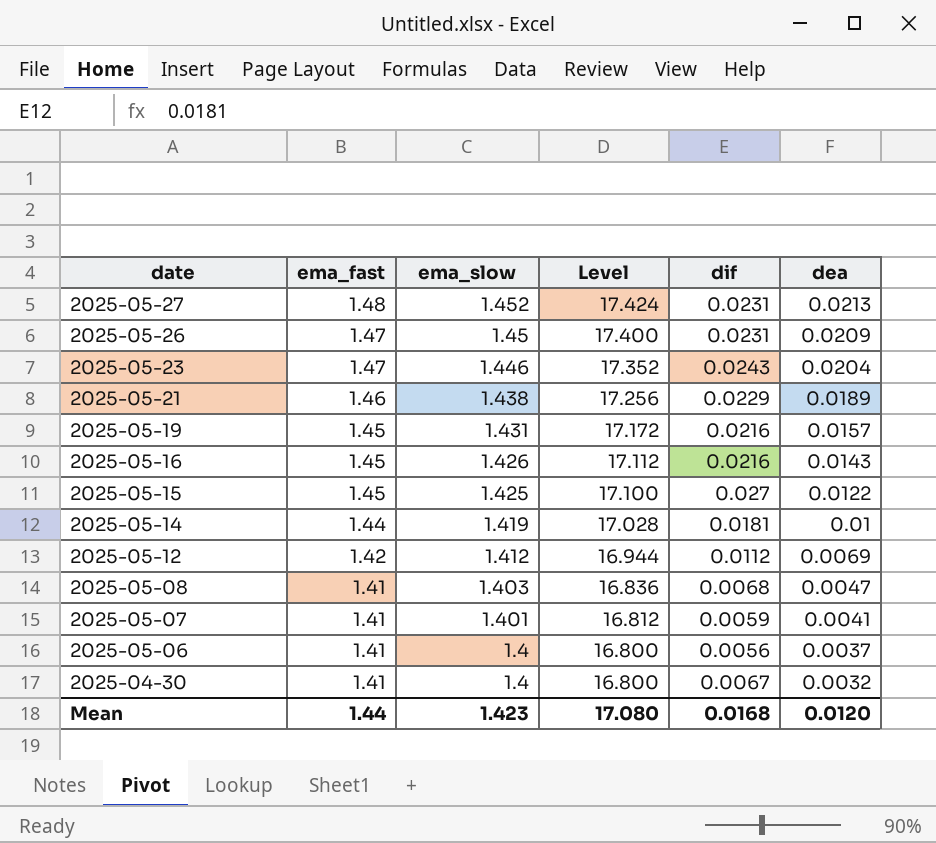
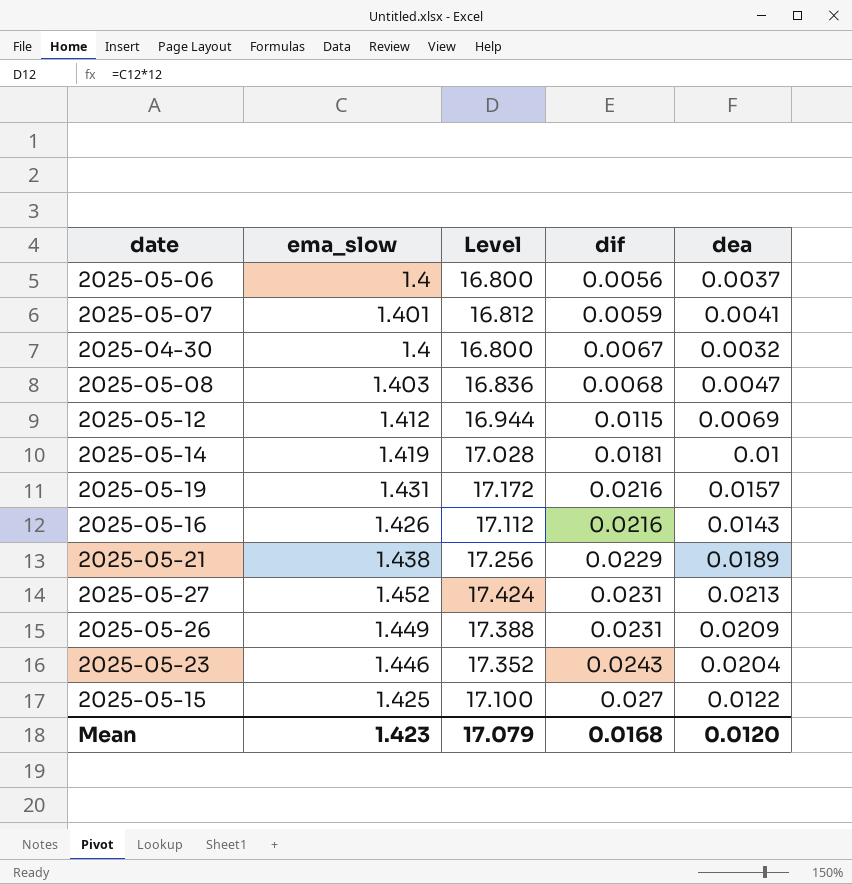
row order: date descending -> dif ascending
column ema_fast | formula: [ema_slow] + [dif] -> none
2025-05-12 | dif: 0.0112 -> 0.0115
2025-05-26 | ema_slow: 1.45 -> 1.449
2025-05-26 | Level: 17.400 -> 17.388
Mean | Level: 17.080 -> 17.079

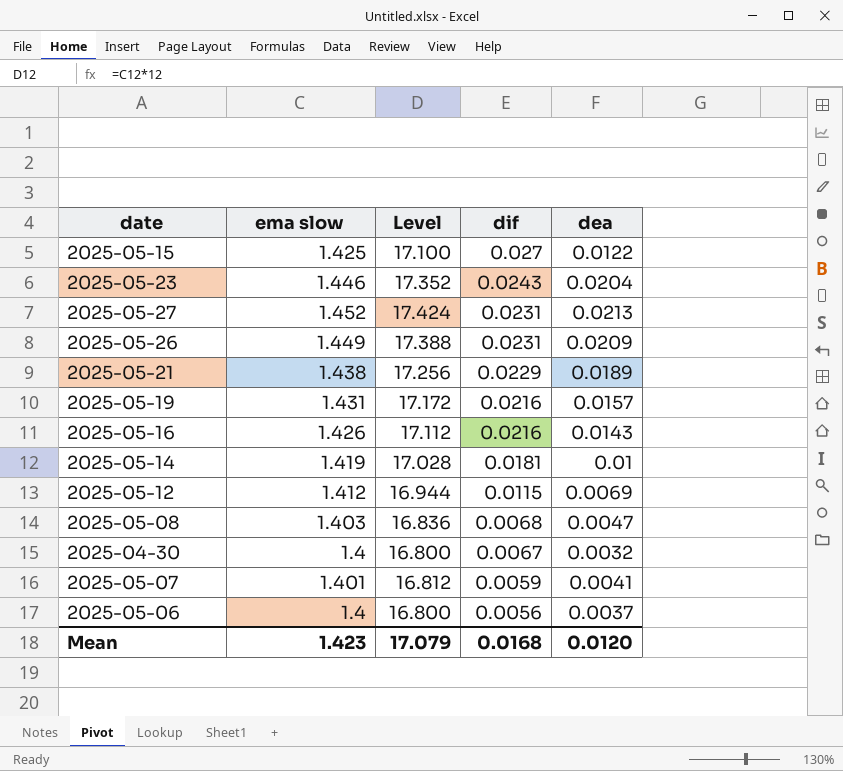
row order: dif ascending -> dif descending
column name: ema_slow -> ema slow

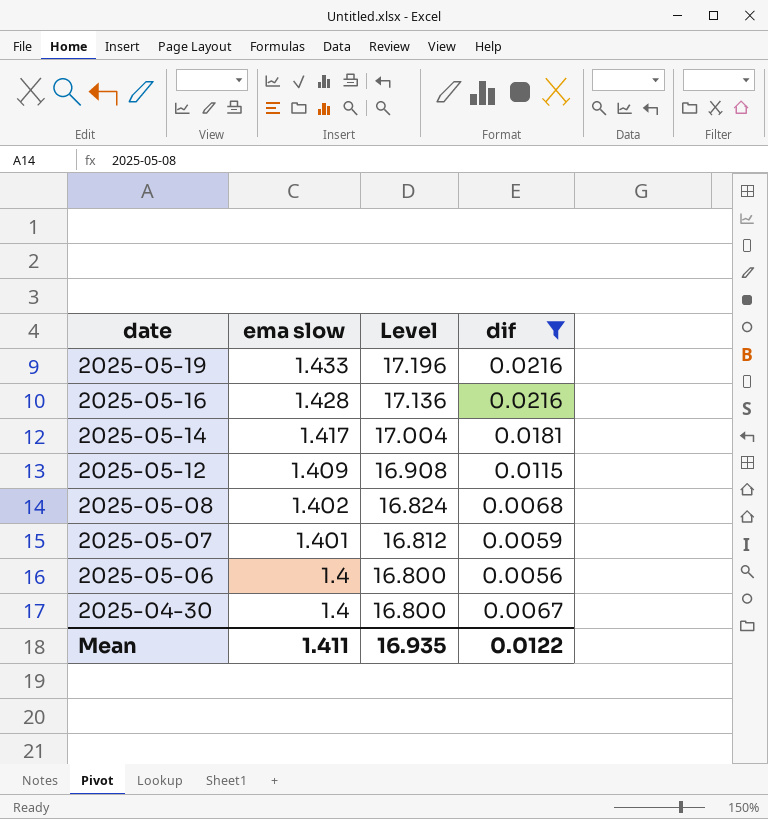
filter: none -> dif <= 0.0216
row order: dif descending -> date descending
column dea | position: 5 -> none
2025-05-19 | ema slow: 1.431 -> 1.433
2025-05-19 | Level: 17.172 -> 17.196
2025-05-16 | ema slow: 1.426 -> 1.428
2025-05-16 | Level: 17.112 -> 17.136
2025-05-14 | ema slow: 1.419 -> 1.417
2025-05-14 | Level: 17.028 -> 17.004
2025-05-12 | ema slow: 1.412 -> 1.409
2025-05-12 | Level: 16.944 -> 16.908
2025-05-08 | ema slow: 1.403 -> 1.402
2025-05-08 | Level: 16.836 -> 16.824
Mean | ema slow: 1.423 -> 1.411
Mean | Level: 17.079 -> 16.935
Mean | dif: 0.0168 -> 0.0122

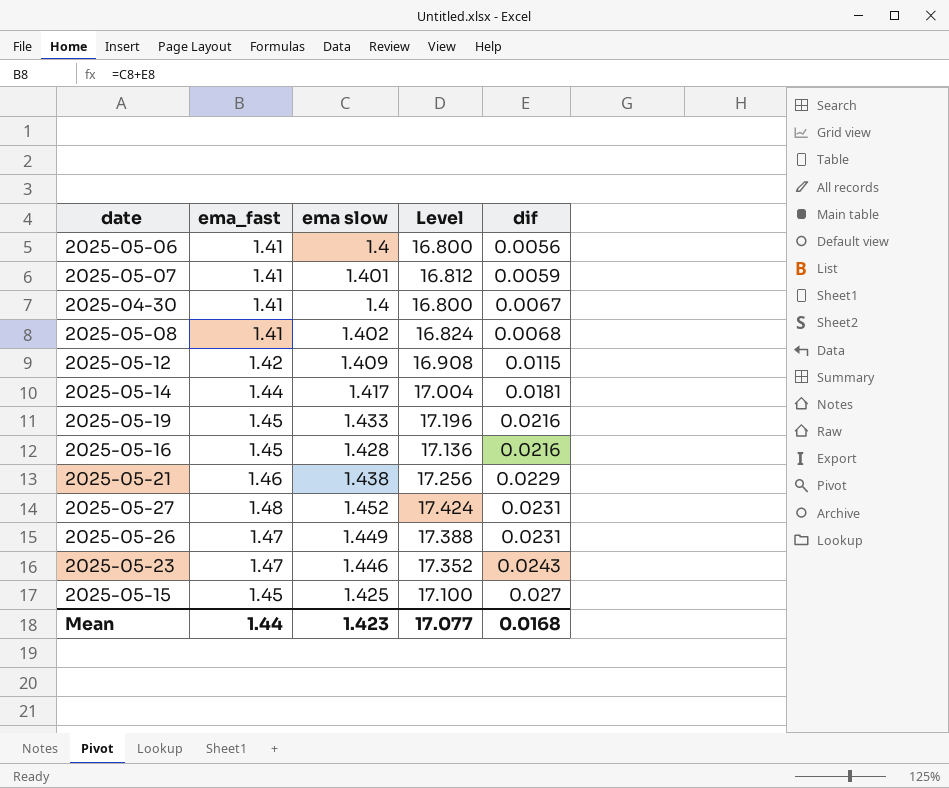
filter: dif <= 0.0216 -> none
row order: date descending -> dif ascending
column ema_fast | formula: none -> [ema slow] + [dif]
Mean | ema slow: 1.411 -> 1.423
Mean | Level: 16.935 -> 17.077
Mean | dif: 0.0122 -> 0.0168

